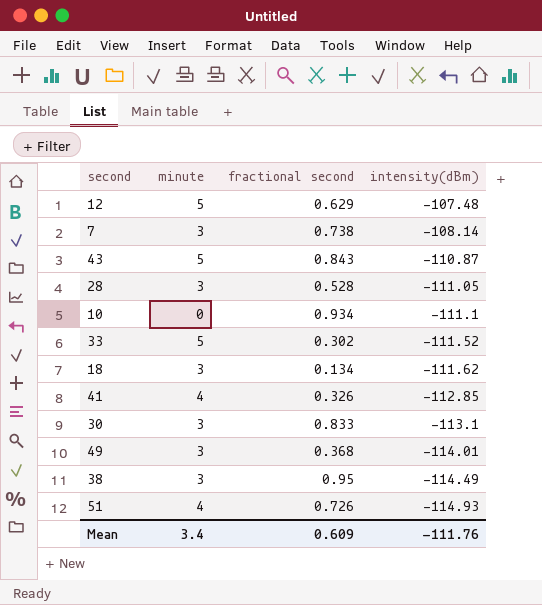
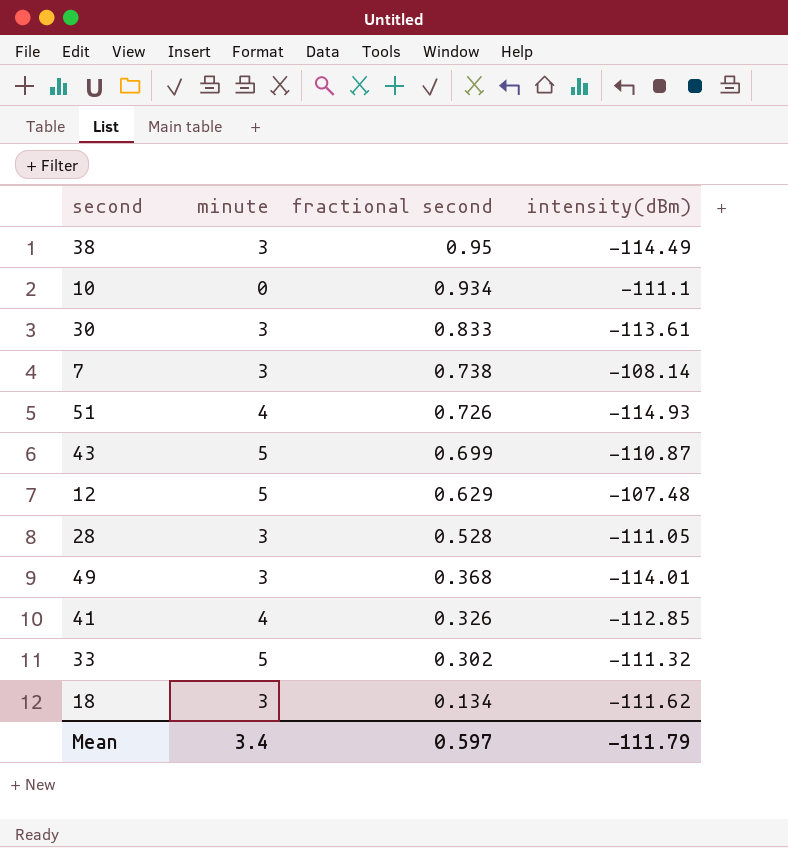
row order: intensity(dBm) descending -> fractional second descending
30 | intensity(dBm): -113.1 -> -113.61
43 | fractional second: 0.843 -> 0.699
33 | intensity(dBm): -111.52 -> -111.32
Mean | fractional second: 0.609 -> 0.597
Mean | intensity(dBm): -111.76 -> -111.79

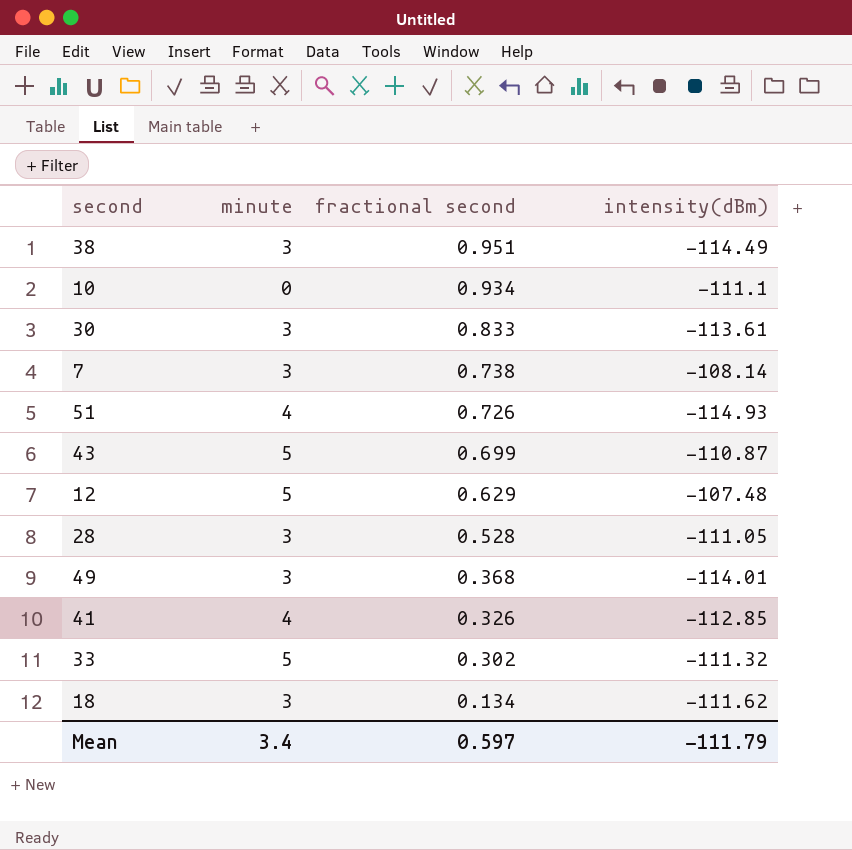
38 | fractional second: 0.95 -> 0.951

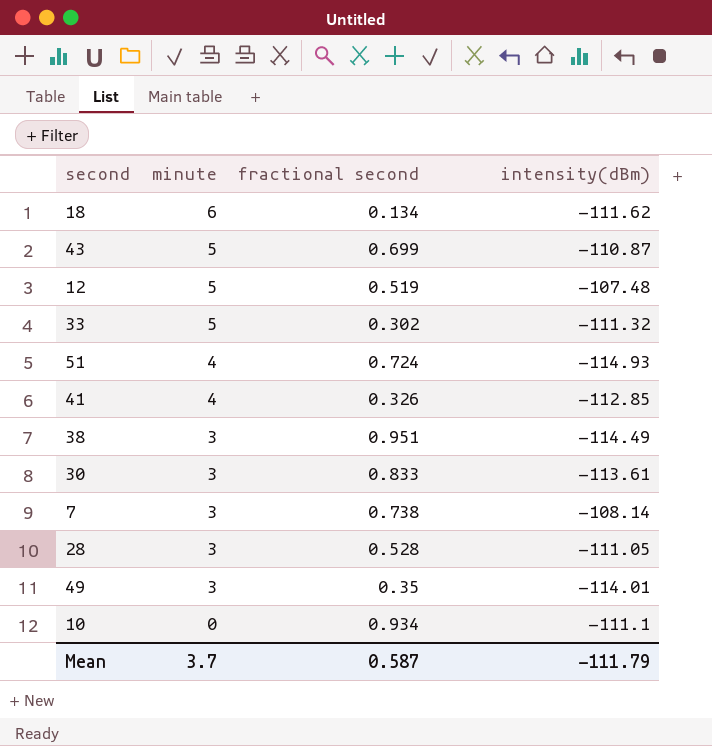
row order: fractional second descending -> minute descending
18 | minute: 3 -> 6
12 | fractional second: 0.629 -> 0.519
51 | fractional second: 0.726 -> 0.724
49 | fractional second: 0.368 -> 0.35
Mean | minute: 3.4 -> 3.7
Mean | fractional second: 0.597 -> 0.587

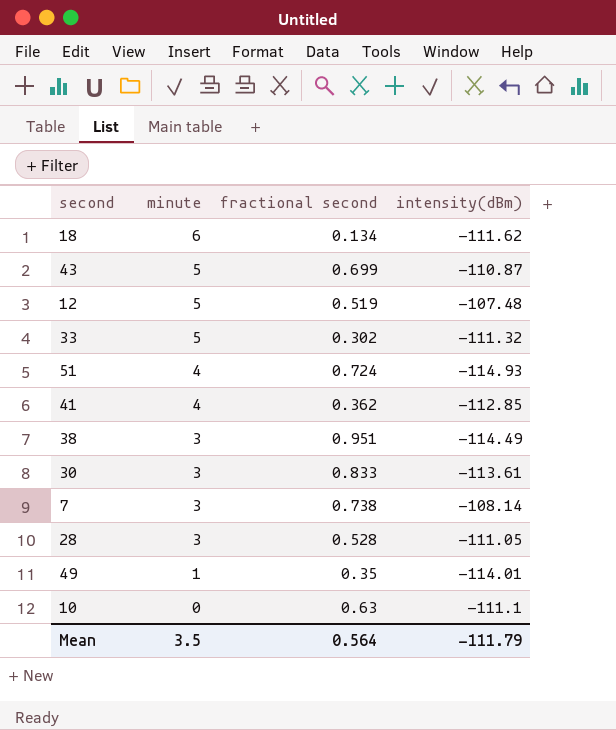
41 | fractional second: 0.326 -> 0.362
49 | minute: 3 -> 1
10 | fractional second: 0.934 -> 0.63
Mean | minute: 3.7 -> 3.5
Mean | fractional second: 0.587 -> 0.564

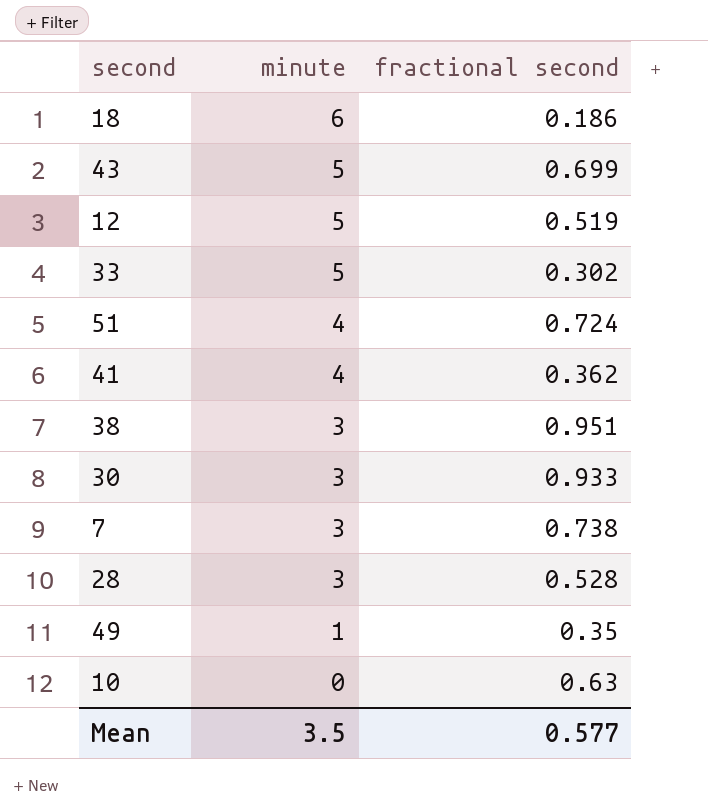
column intensity(dBm) | position: 4 -> none
18 | fractional second: 0.134 -> 0.186
30 | fractional second: 0.833 -> 0.933
Mean | fractional second: 0.564 -> 0.577

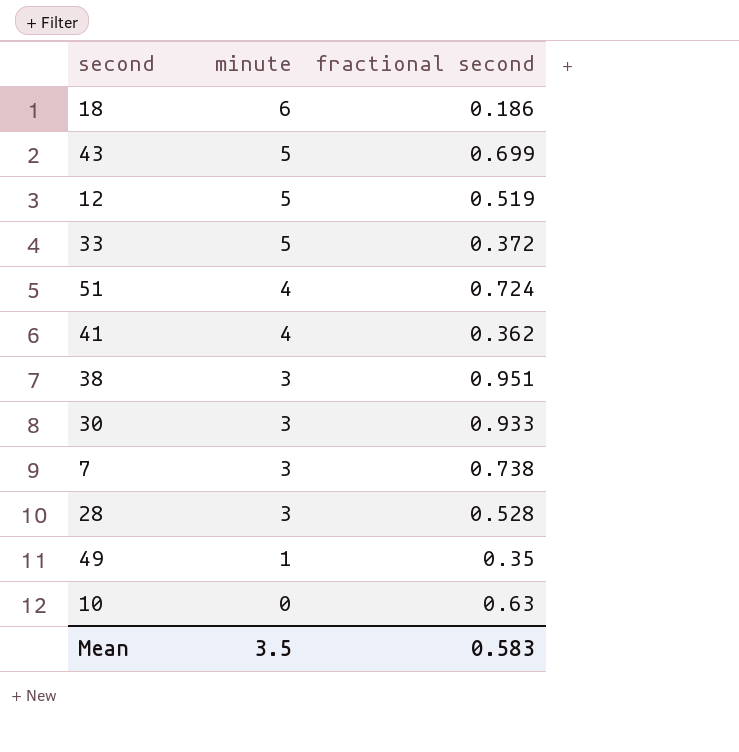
33 | fractional second: 0.302 -> 0.372
Mean | fractional second: 0.577 -> 0.583

